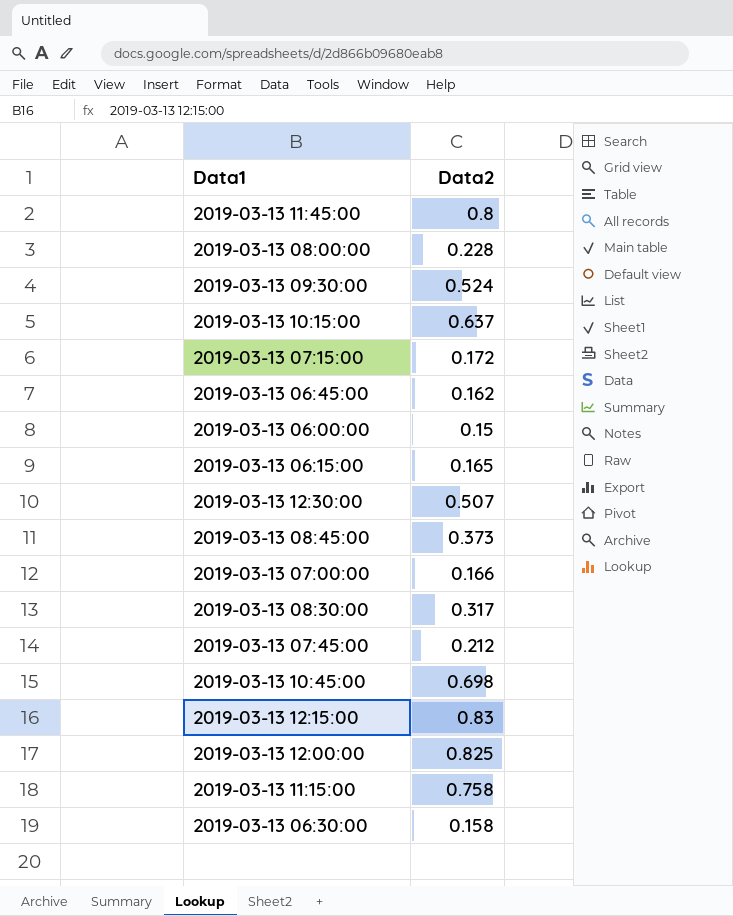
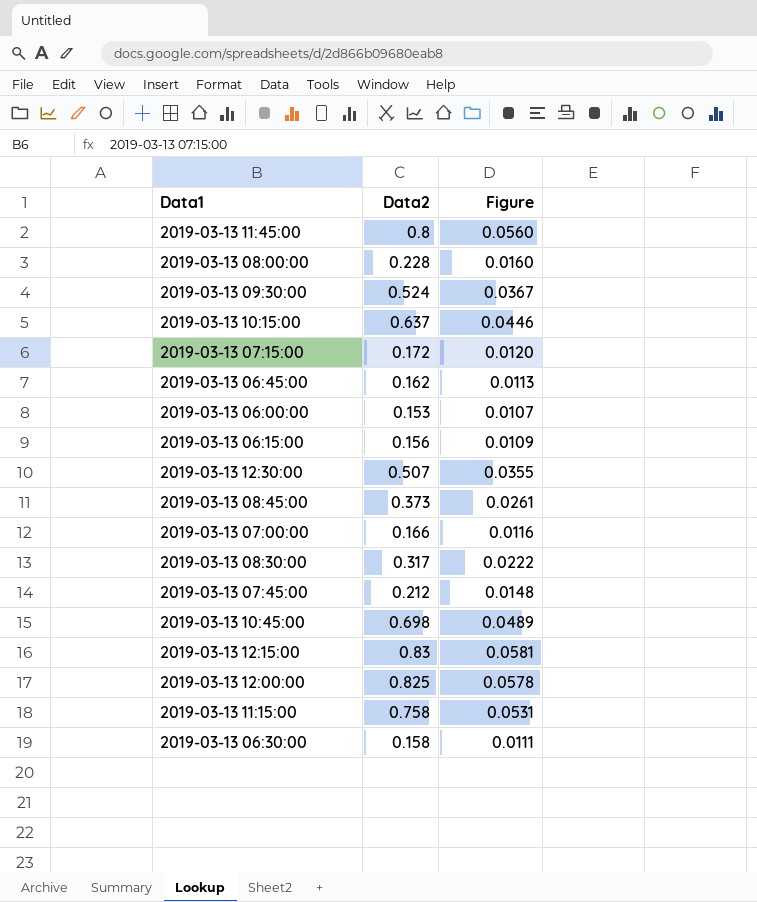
column Figure | formula: none -> [Data2] * 0.07
2019-03-13 06:00:00 | Data2: 0.15 -> 0.153
2019-03-13 06:15:00 | Data2: 0.165 -> 0.156

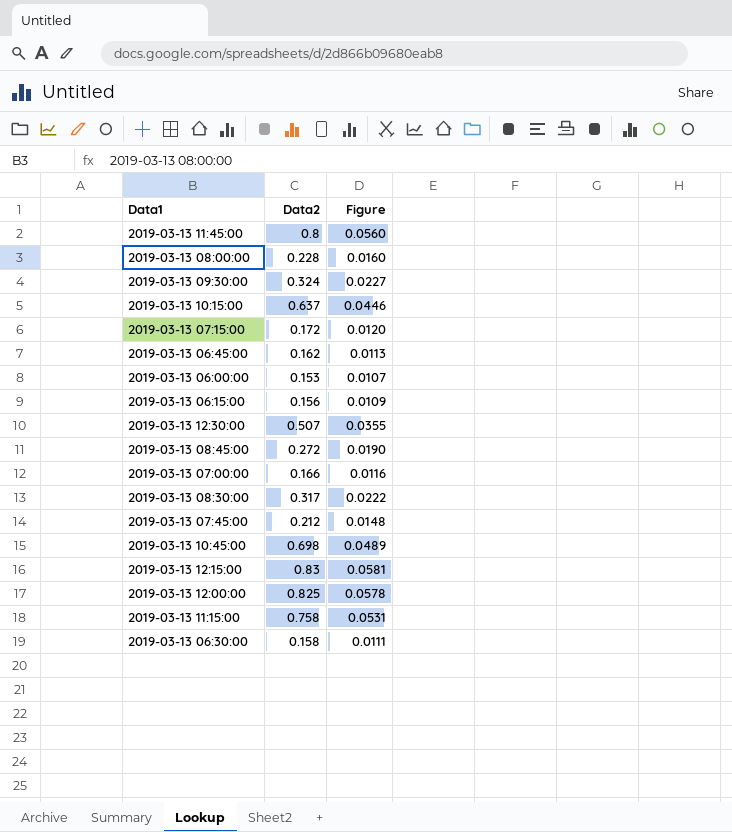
2019-03-13 09:30:00 | Data2: 0.524 -> 0.324
2019-03-13 09:30:00 | Figure: 0.0367 -> 0.0227
2019-03-13 08:45:00 | Data2: 0.373 -> 0.272
2019-03-13 08:45:00 | Figure: 0.0261 -> 0.0190

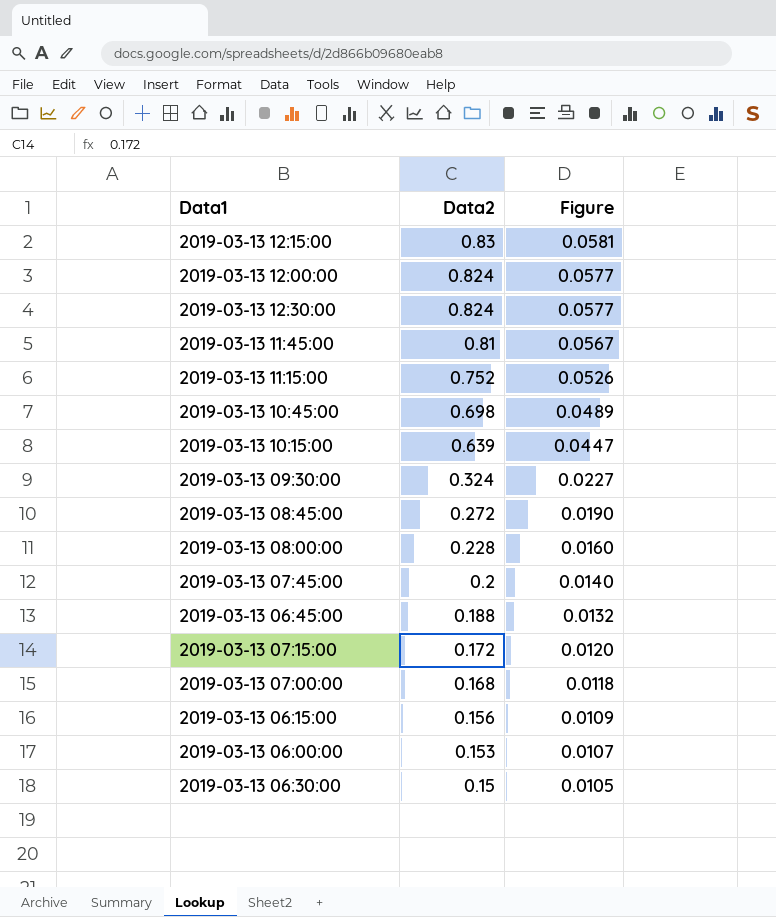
row order: none -> Data2 descending
row 2019-03-13 08:30:00: 0.317 | 0.0222 -> none
2019-03-13 12:00:00 | Data2: 0.825 -> 0.824
2019-03-13 12:00:00 | Figure: 0.0578 -> 0.0577
2019-03-13 12:30:00 | Data2: 0.507 -> 0.824
2019-03-13 12:30:00 | Figure: 0.0355 -> 0.0577
2019-03-13 11:45:00 | Data2: 0.8 -> 0.81
2019-03-13 11:45:00 | Figure: 0.0560 -> 0.0567
2019-03-13 11:15:00 | Data2: 0.758 -> 0.752
2019-03-13 11:15:00 | Figure: 0.0531 -> 0.0526
2019-03-13 10:15:00 | Data2: 0.637 -> 0.639
2019-03-13 10:15:00 | Figure: 0.0446 -> 0.0447
2019-03-13 07:45:00 | Data2: 0.212 -> 0.2
2019-03-13 07:45:00 | Figure: 0.0148 -> 0.0140
2019-03-13 06:45:00 | Data2: 0.162 -> 0.188
2019-03-13 06:45:00 | Figure: 0.0113 -> 0.0132
2019-03-13 07:00:00 | Data2: 0.166 -> 0.168
2019-03-13 07:00:00 | Figure: 0.0116 -> 0.0118
2019-03-13 06:30:00 | Data2: 0.158 -> 0.15
2019-03-13 06:30:00 | Figure: 0.0111 -> 0.0105

